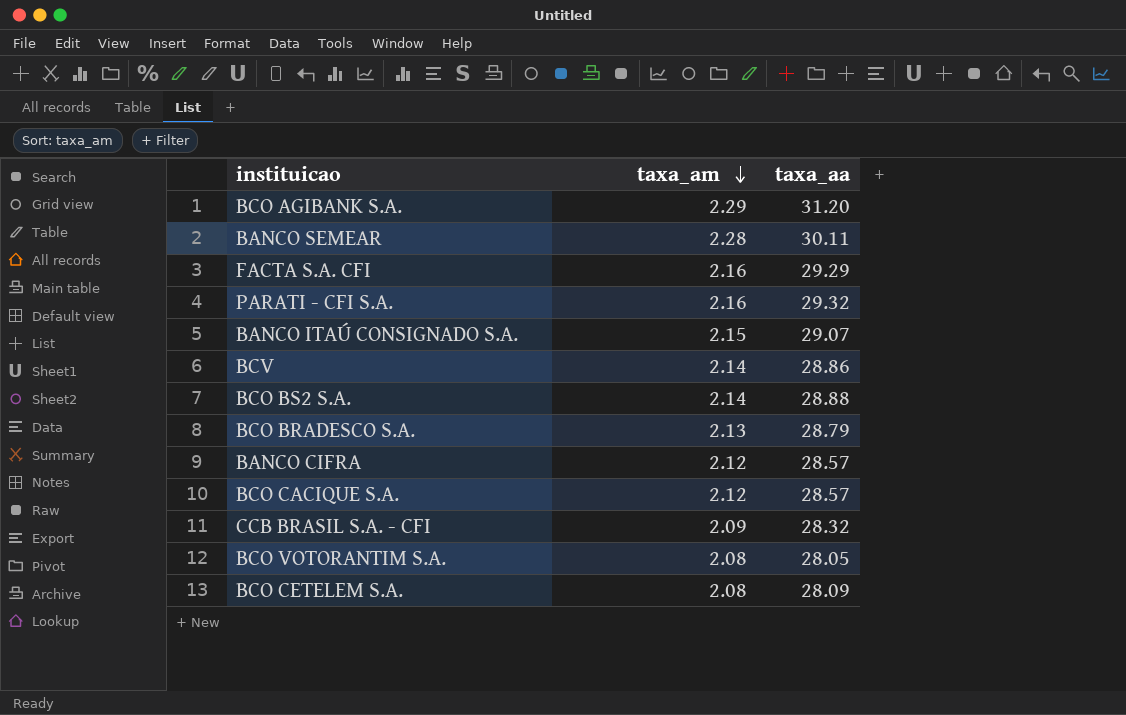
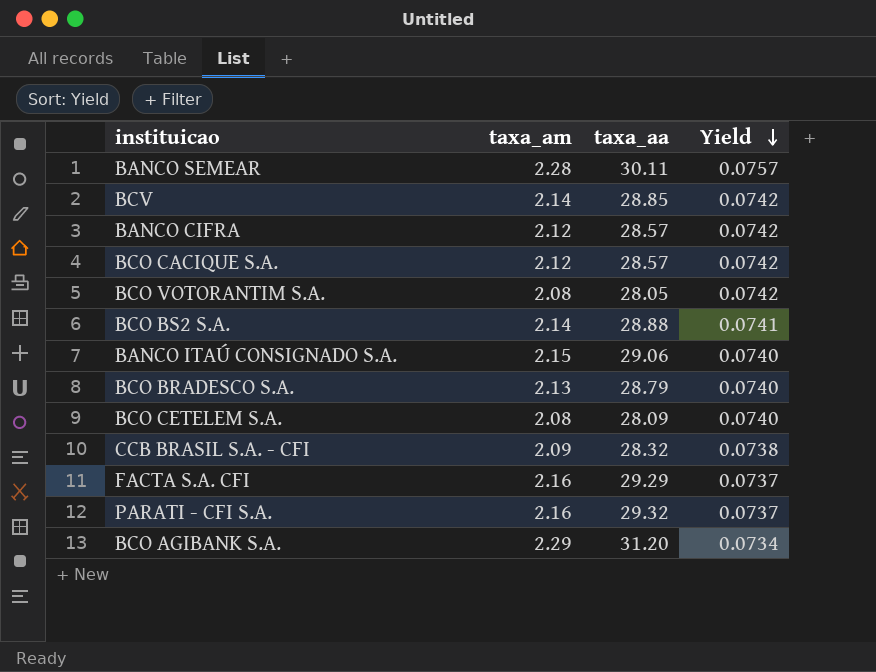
row order: taxa_am descending -> Yield descending
column Yield | formula: none -> [taxa_am] / [taxa_aa]
BCV | taxa_aa: 28.86 -> 28.85
BANCO ITAÚ CONSIGNADO S.A. | taxa_aa: 29.07 -> 29.06

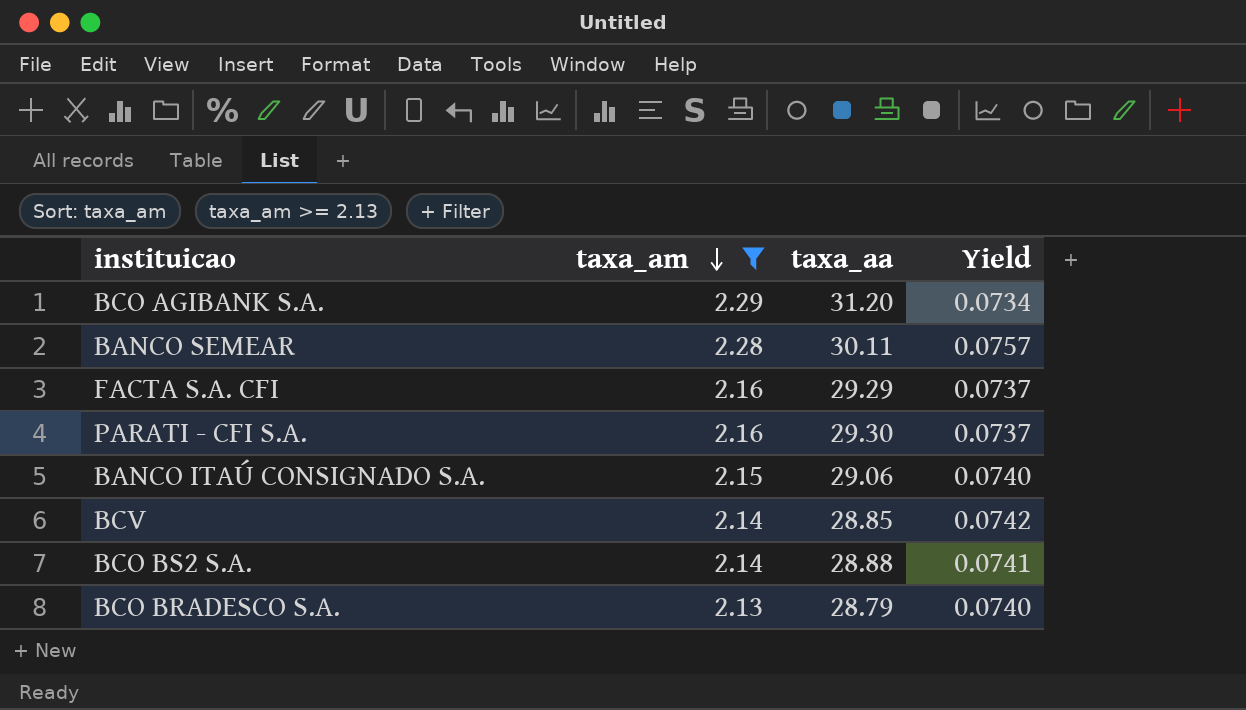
filter: none -> taxa_am >= 2.13
row order: Yield descending -> taxa_am descending
PARATI - CFI S.A. | taxa_aa: 29.32 -> 29.30

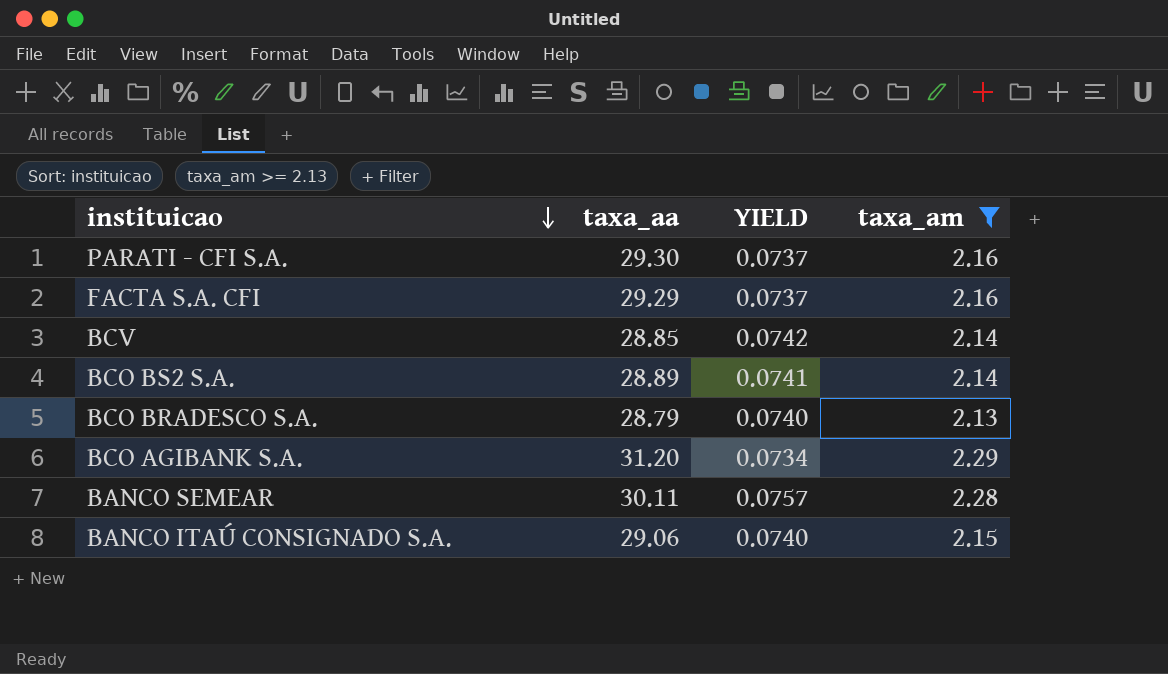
row order: taxa_am descending -> instituicao descending
column name: Yield -> YIELD
column taxa_am | position: 2 -> 4
BCO BS2 S.A. | taxa_aa: 28.88 -> 28.89

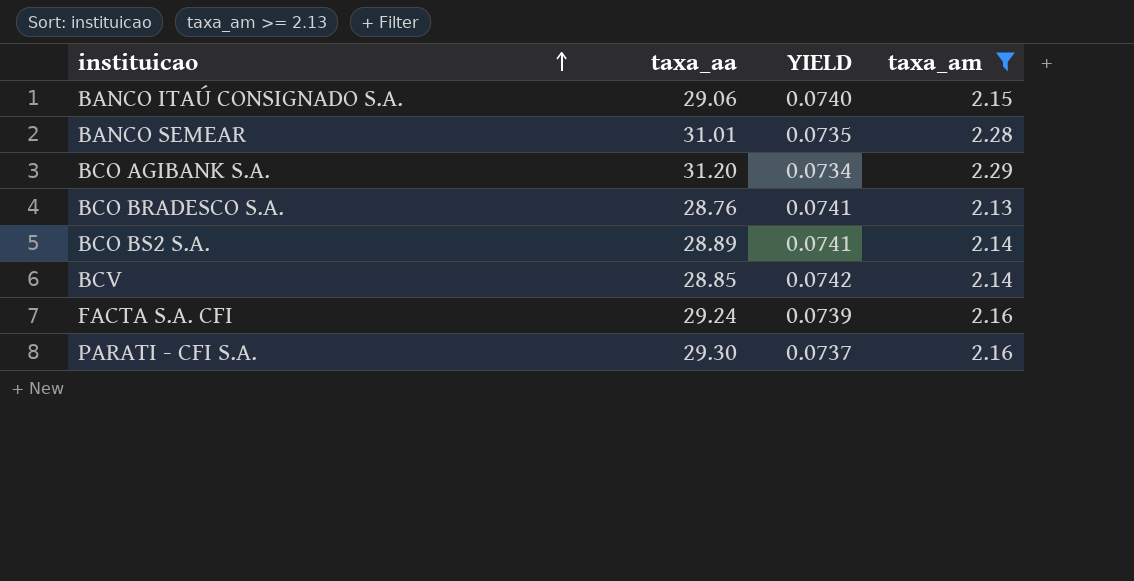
row order: instituicao descending -> instituicao ascending
BANCO SEMEAR | taxa_aa: 30.11 -> 31.01
BANCO SEMEAR | YIELD: 0.0757 -> 0.0735
BCO BRADESCO S.A. | taxa_aa: 28.79 -> 28.76
BCO BRADESCO S.A. | YIELD: 0.0740 -> 0.0741
FACTA S.A. CFI | taxa_aa: 29.29 -> 29.24
FACTA S.A. CFI | YIELD: 0.0737 -> 0.0739

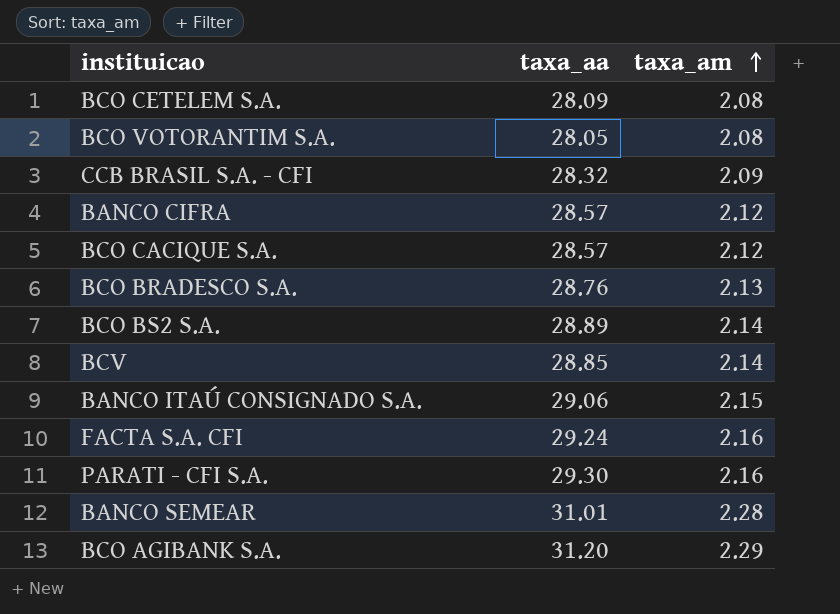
filter: taxa_am >= 2.13 -> none
row order: instituicao ascending -> taxa_am ascending
column YIELD | formula: [taxa_am] / [taxa_aa] -> none

